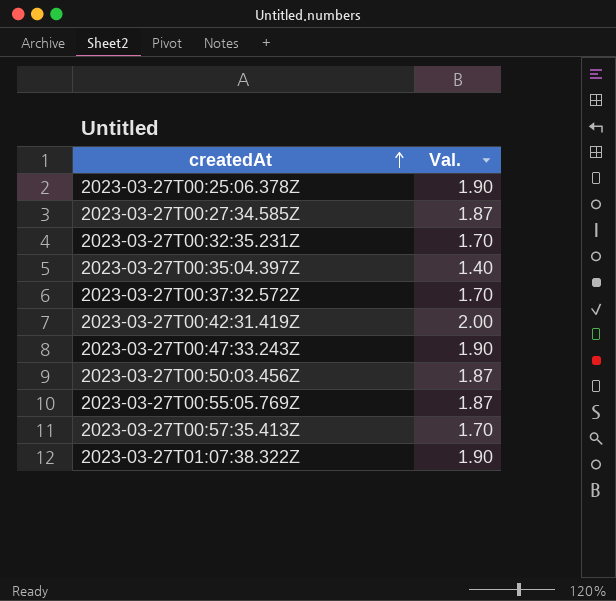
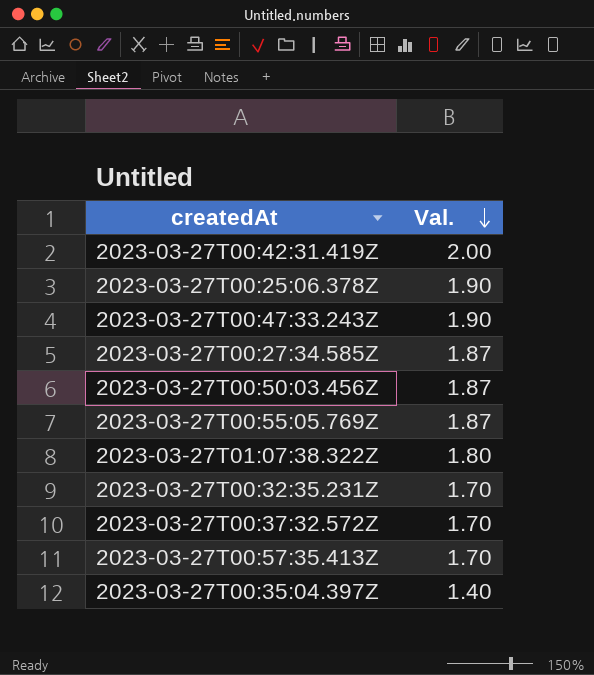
row order: createdAt ascending -> Val. descending
2023-03-27T01:07:38.322Z | Val.: 1.90 -> 1.80

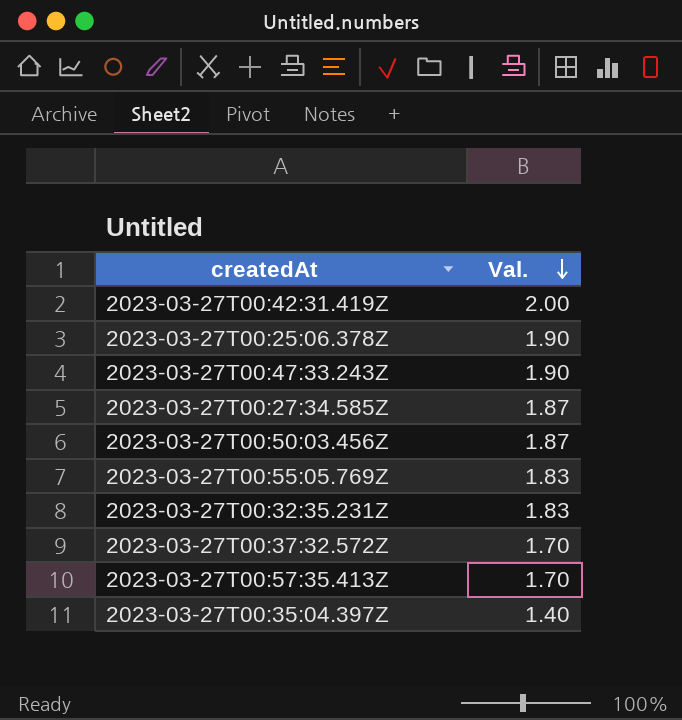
row 2023-03-27T01:07:38.322Z: 1.80 -> none
2023-03-27T00:55:05.769Z | Val.: 1.87 -> 1.83
2023-03-27T00:32:35.231Z | Val.: 1.70 -> 1.83

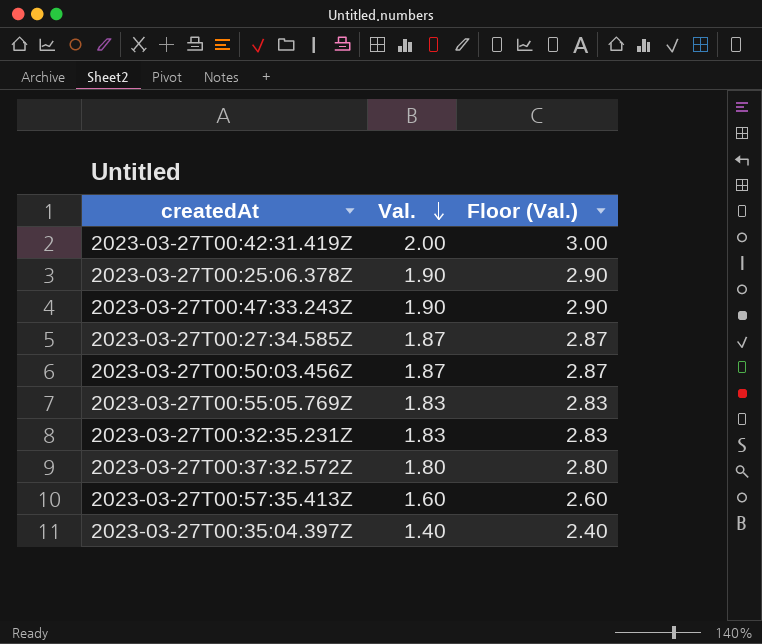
column Floor (Val.) | formula: none -> [Val.] + 1
2023-03-27T00:37:32.572Z | Val.: 1.70 -> 1.80
2023-03-27T00:57:35.413Z | Val.: 1.70 -> 1.60

